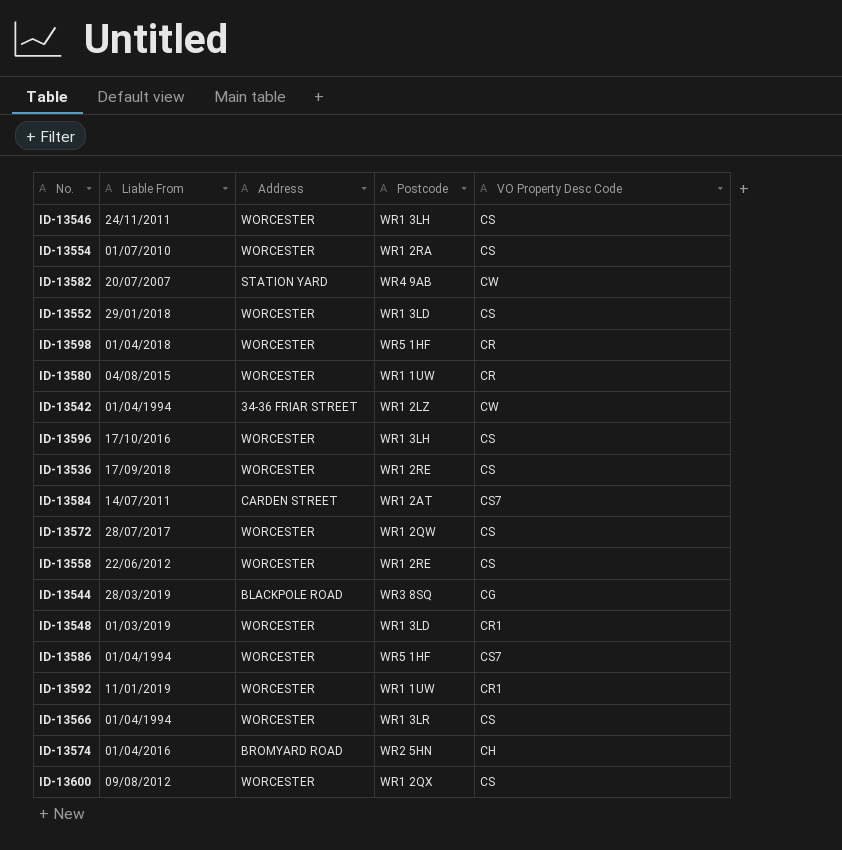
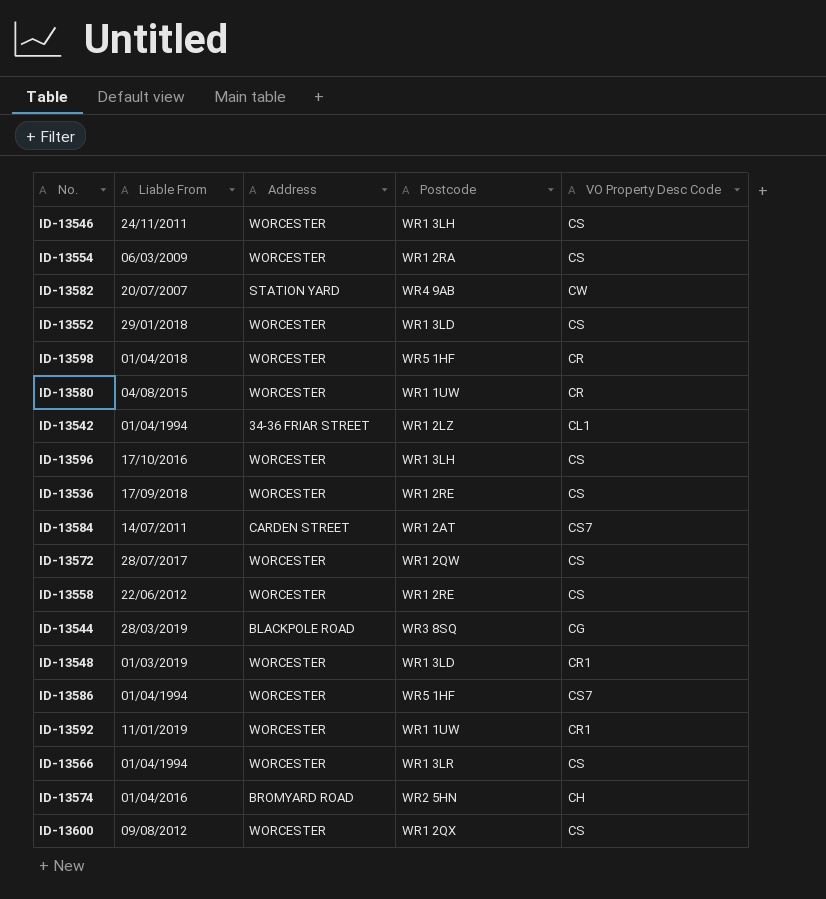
ID-13554 | Liable From: 01/07/2010 -> 06/03/2009
ID-13542 | VO Property Desc Code: CW -> CL1

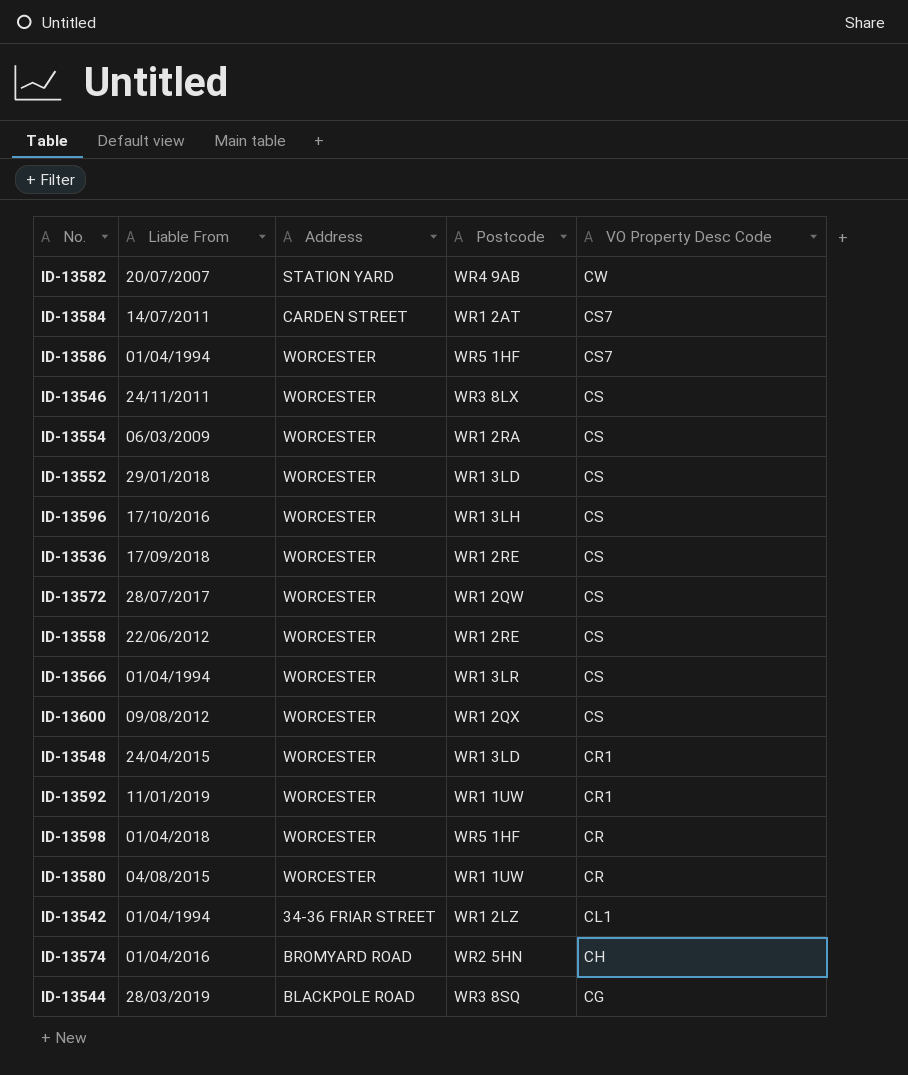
row order: none -> VO Property Desc Code descending
ID-13546 | Postcode: WR1 3LH -> WR3 8LX
ID-13548 | Liable From: 01/03/2019 -> 24/04/2015

